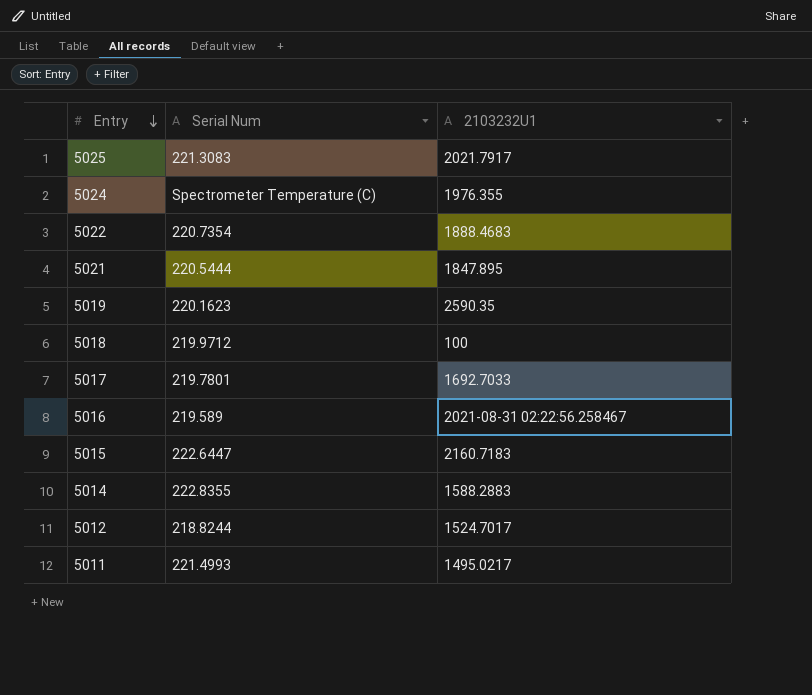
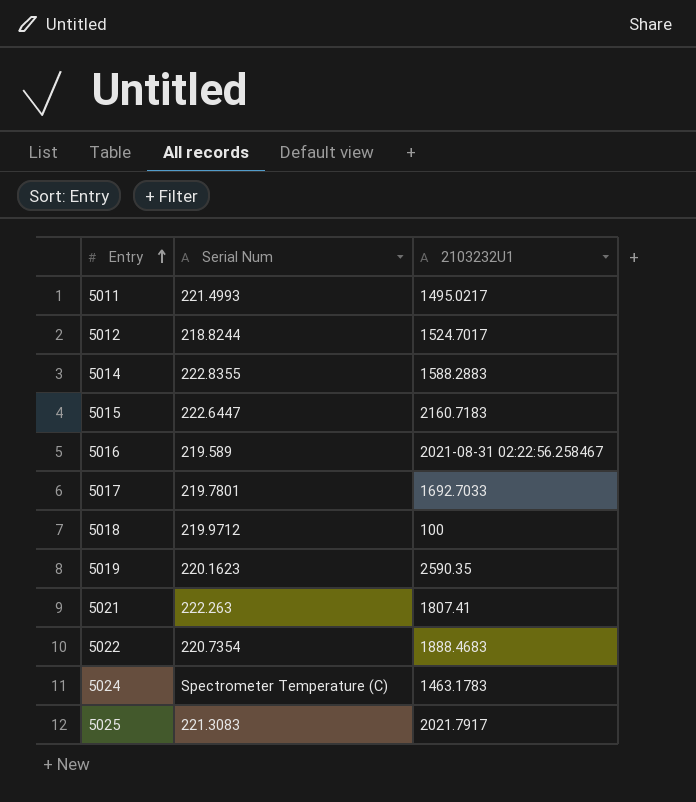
row order: Entry descending -> Entry ascending
5021 | Serial Num: 220.5444 -> 222.263
5021 | 2103232U1: 1847.895 -> 1807.41
5024 | 2103232U1: 1976.355 -> 1463.1783

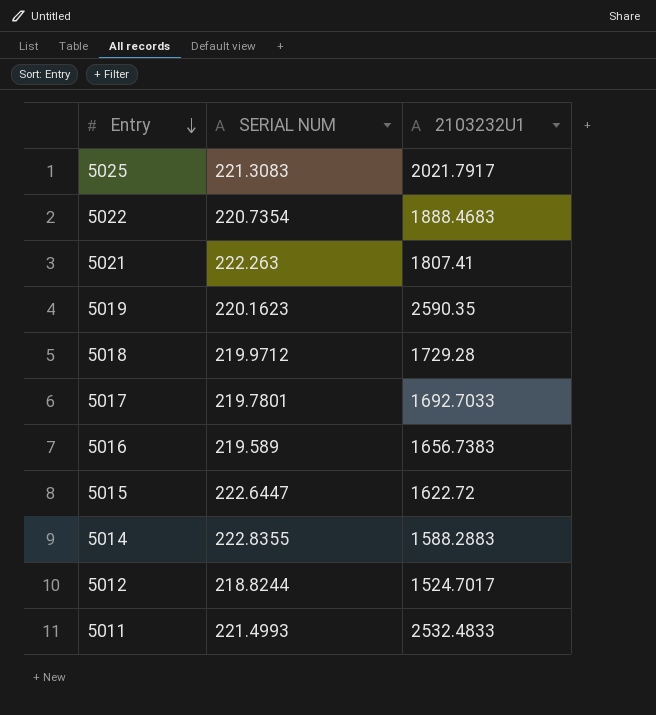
row order: Entry ascending -> Entry descending
column name: Serial Num -> SERIAL NUM
row 5024: Spectrometer Temperature (C) | 1463.1783 -> none
5018 | 2103232U1: 100 -> 1729.28
5016 | 2103232U1: 2021-08-31 02:22:56.258467 -> 1656.7383
5015 | 2103232U1: 2160.7183 -> 1622.72
5011 | 2103232U1: 1495.0217 -> 2532.4833

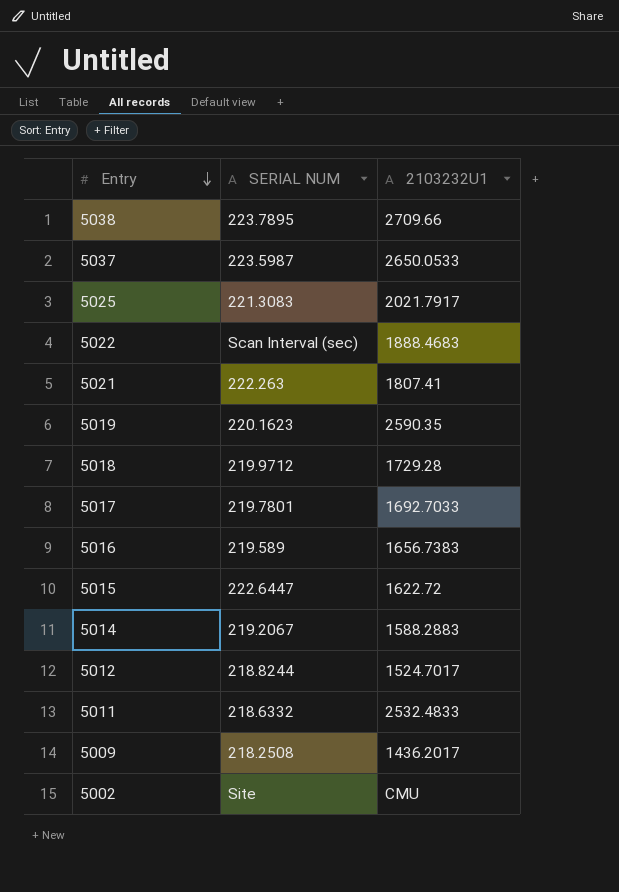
row 5038: none -> 223.7895 | 2709.66
row 5037: none -> 223.5987 | 2650.0533
5022 | SERIAL NUM: 220.7354 -> Scan Interval (sec)
5014 | SERIAL NUM: 222.8355 -> 219.2067
5011 | SERIAL NUM: 221.4993 -> 218.6332
row 5009: none -> 218.2508 | 1436.2017
row 5002: none -> Site | CMU

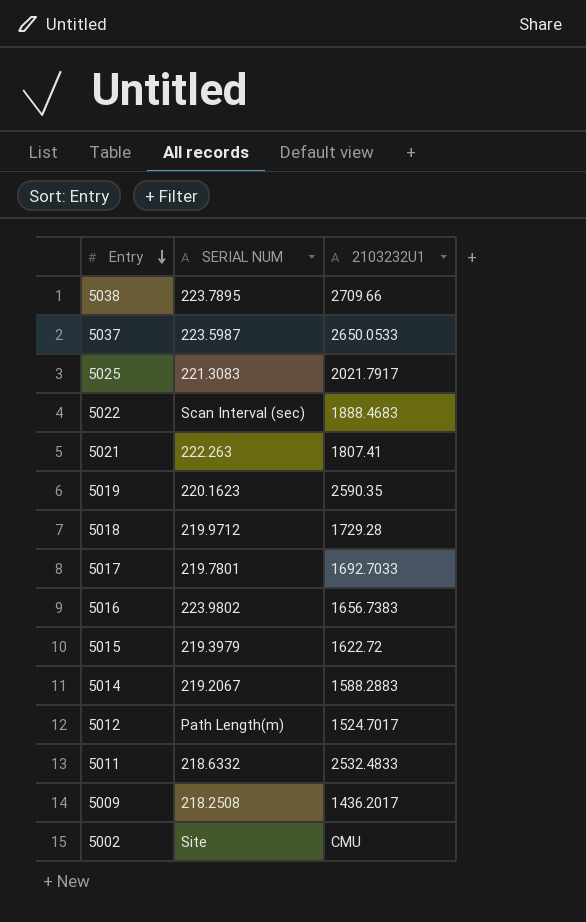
5016 | SERIAL NUM: 219.589 -> 223.9802
5015 | SERIAL NUM: 222.6447 -> 219.3979
5012 | SERIAL NUM: 218.8244 -> Path Length(m)

